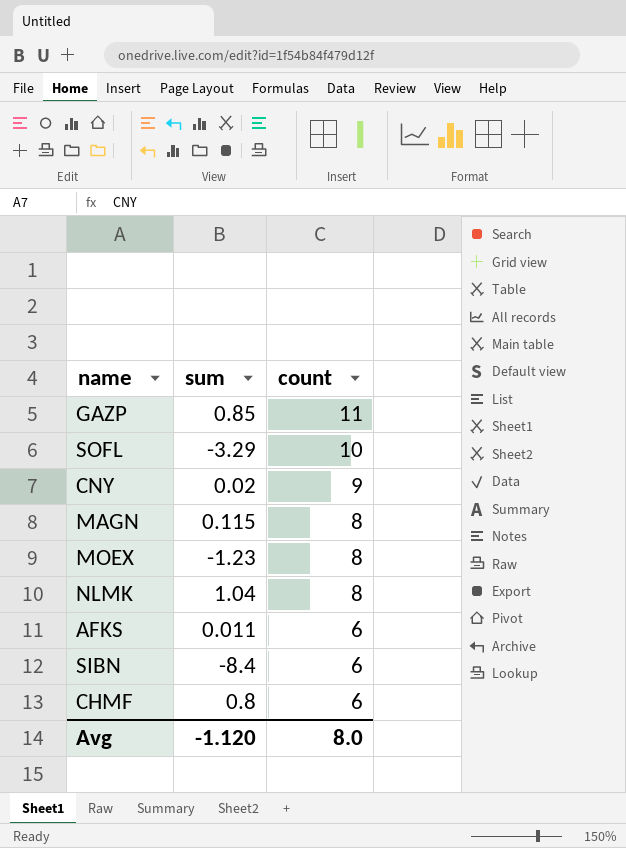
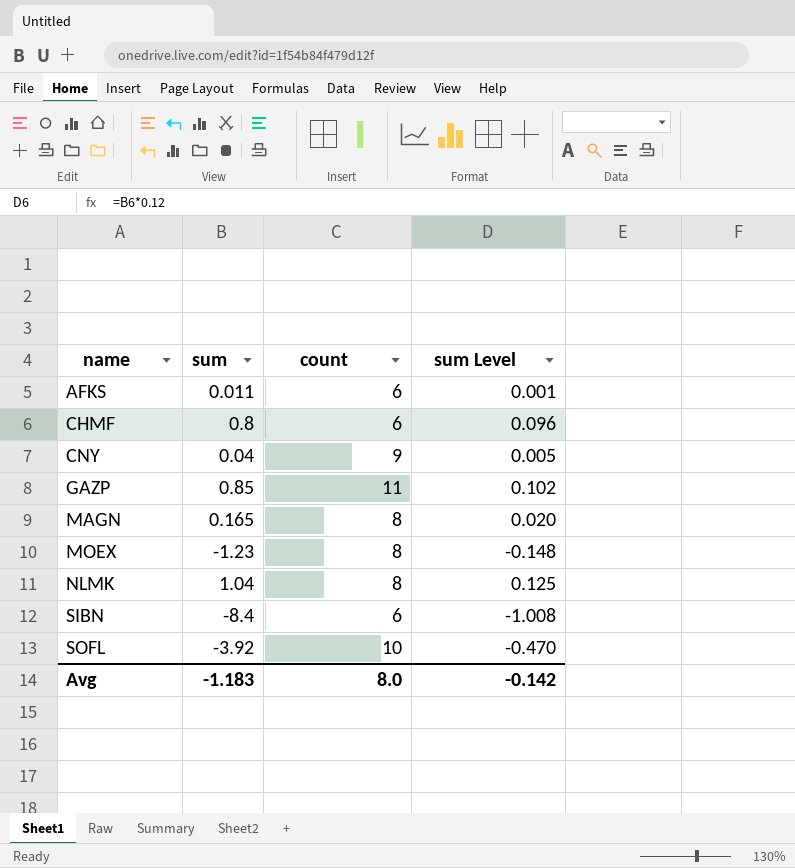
row order: count descending -> name ascending
column sum Level | formula: none -> [sum] * 0.12
CNY | sum: 0.02 -> 0.04
MAGN | sum: 0.115 -> 0.165
SOFL | sum: -3.29 -> -3.92
Avg | sum: -1.120 -> -1.183

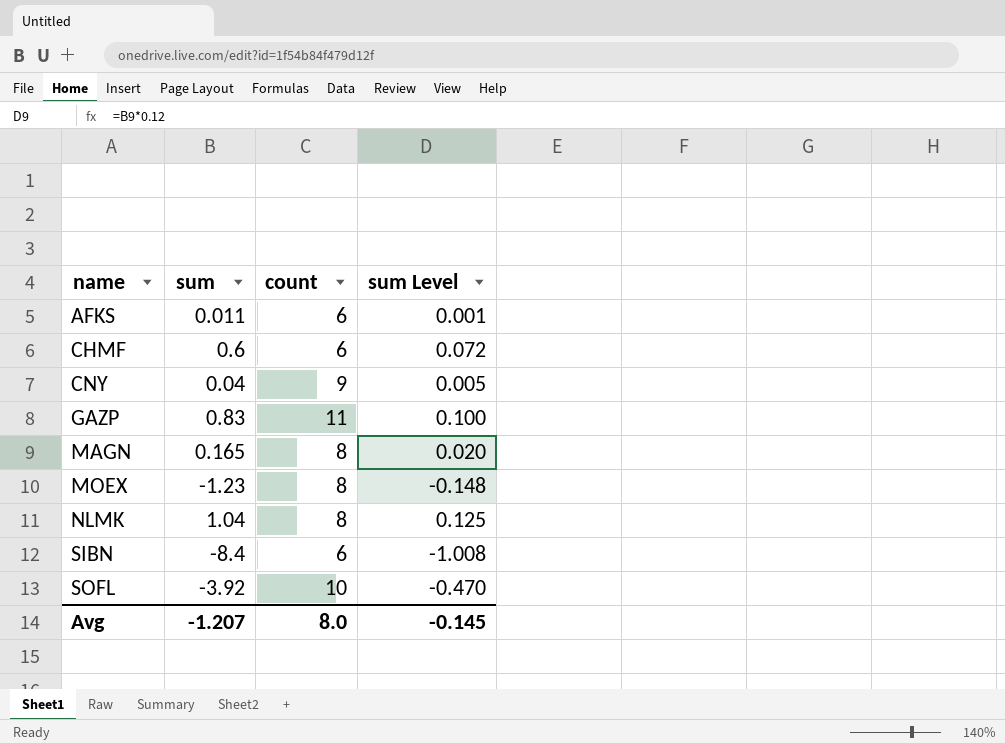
CHMF | sum: 0.8 -> 0.6
CHMF | sum Level: 0.096 -> 0.072
GAZP | sum: 0.85 -> 0.83
GAZP | sum Level: 0.102 -> 0.100
Avg | sum: -1.183 -> -1.207
Avg | sum Level: -0.142 -> -0.145

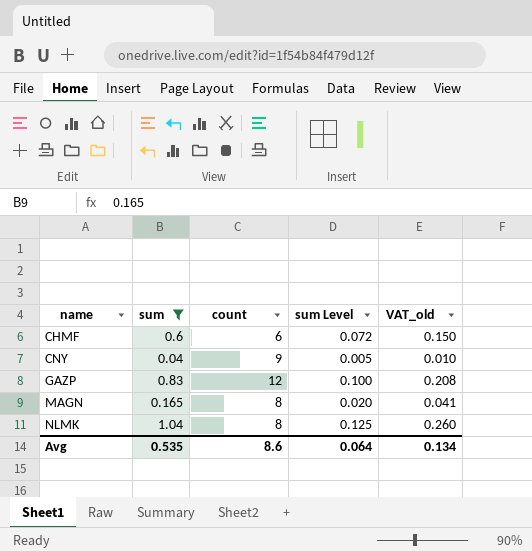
filter: none -> sum >= 0.04
column VAT_old | formula: none -> [sum] * 0.25
GAZP | count: 11 -> 12
Avg | sum: -1.207 -> 0.535
Avg | count: 8.0 -> 8.6
Avg | sum Level: -0.145 -> 0.064

